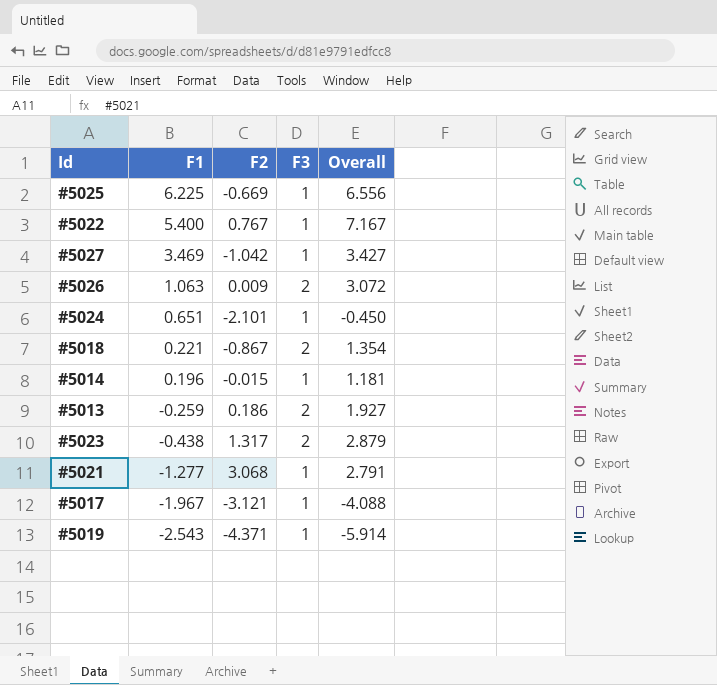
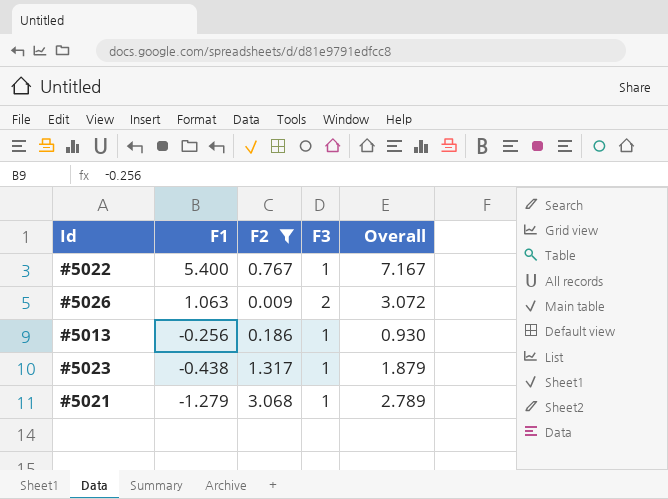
filter: none -> F2 >= 0.009
#5013 | F1: -0.259 -> -0.256
#5013 | F3: 2 -> 1
#5013 | Overall: 1.927 -> 0.930
#5023 | F3: 2 -> 1
#5023 | Overall: 2.879 -> 1.879
#5021 | F1: -1.277 -> -1.279
#5021 | Overall: 2.791 -> 2.789

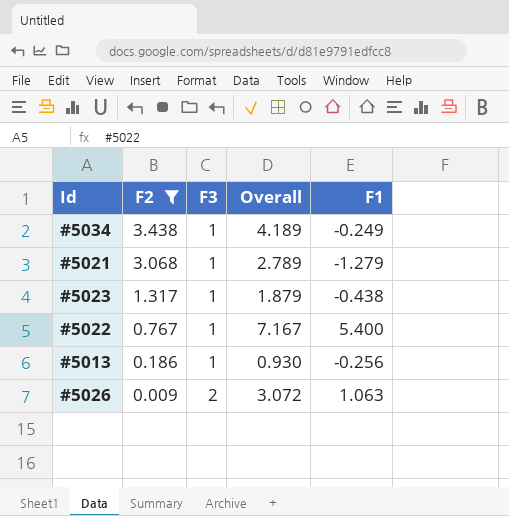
row order: F1 descending -> F2 descending
column F1 | position: 2 -> 5
row #5034: none -> 3.438 | 1 | 4.189 | -0.249

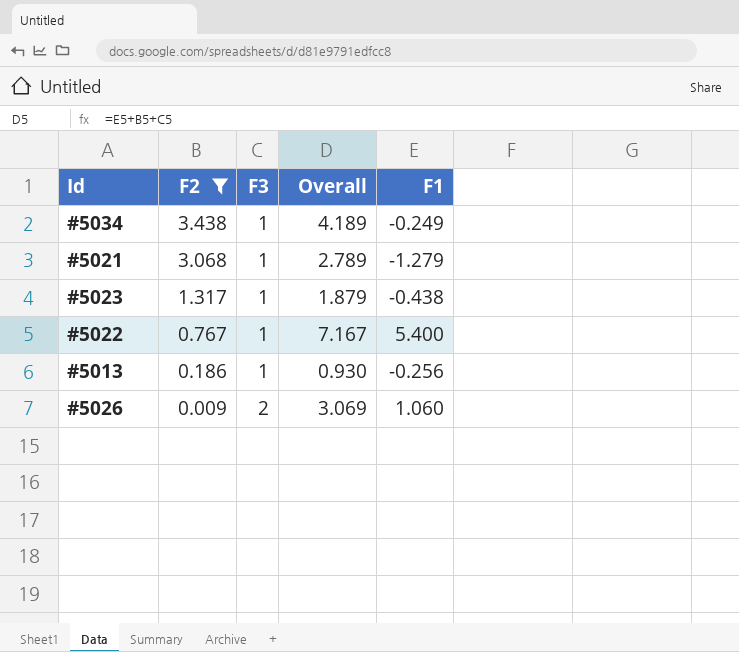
#5026 | Overall: 3.072 -> 3.069
#5026 | F1: 1.063 -> 1.060

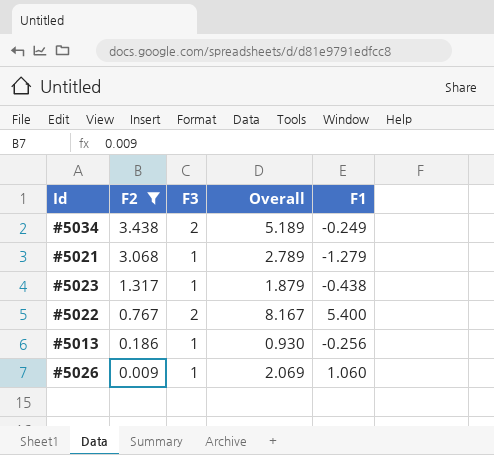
#5034 | F3: 1 -> 2
#5034 | Overall: 4.189 -> 5.189
#5022 | F3: 1 -> 2
#5022 | Overall: 7.167 -> 8.167
#5026 | F3: 2 -> 1
#5026 | Overall: 3.069 -> 2.069

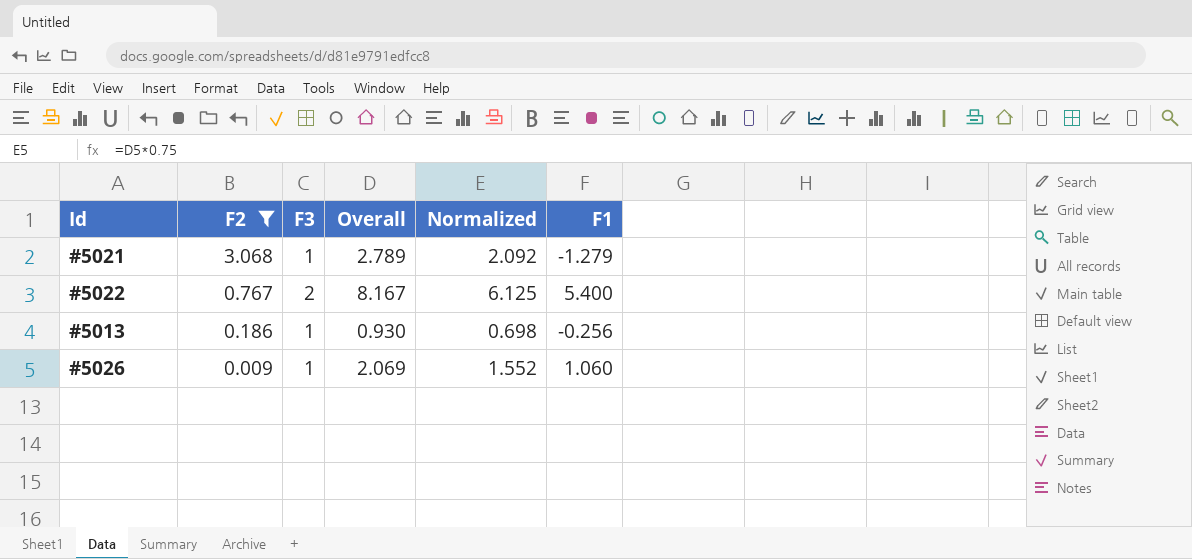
column Normalized | formula: none -> [Overall] * 0.75
row #5034: 3.438 | 2 | 5.189 | -0.249 -> none
row #5023: 1.317 | 1 | 1.879 | -0.438 -> none

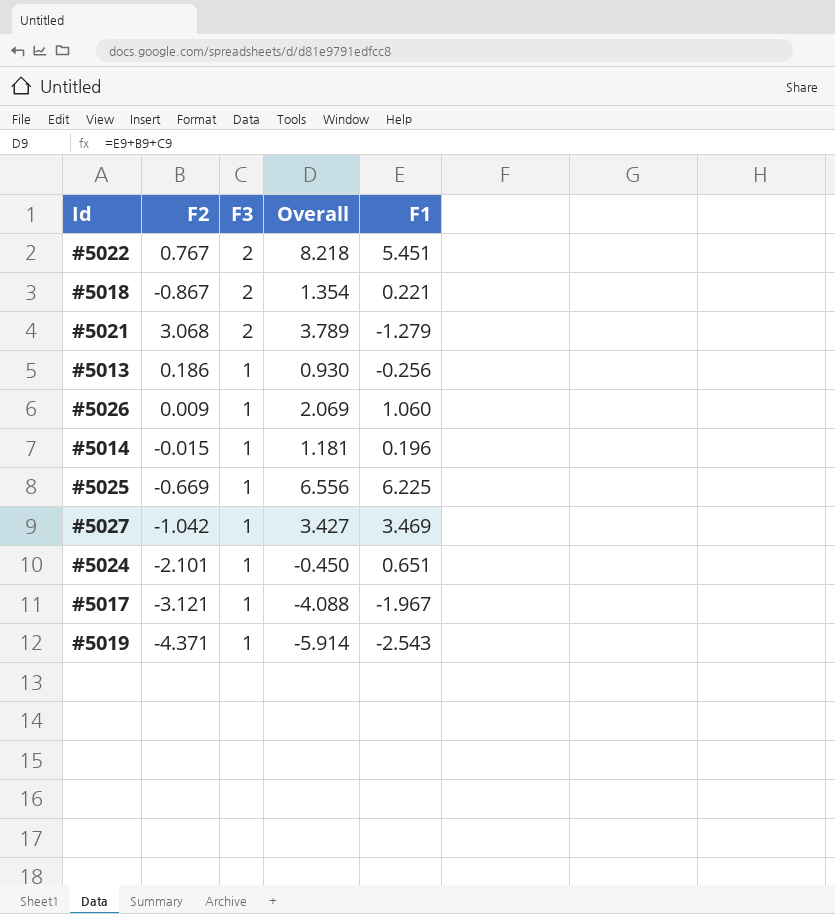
filter: F2 >= 0.009 -> none
row order: F2 descending -> F3 descending
column Normalized | formula: [Overall] * 0.75 -> none
#5022 | Overall: 8.167 -> 8.218
#5022 | F1: 5.400 -> 5.451
#5021 | F3: 1 -> 2
#5021 | Overall: 2.789 -> 3.789

